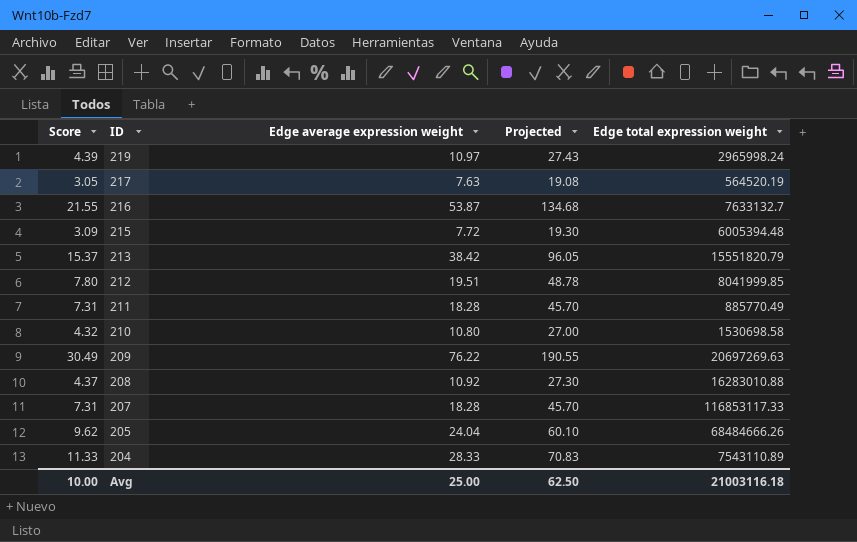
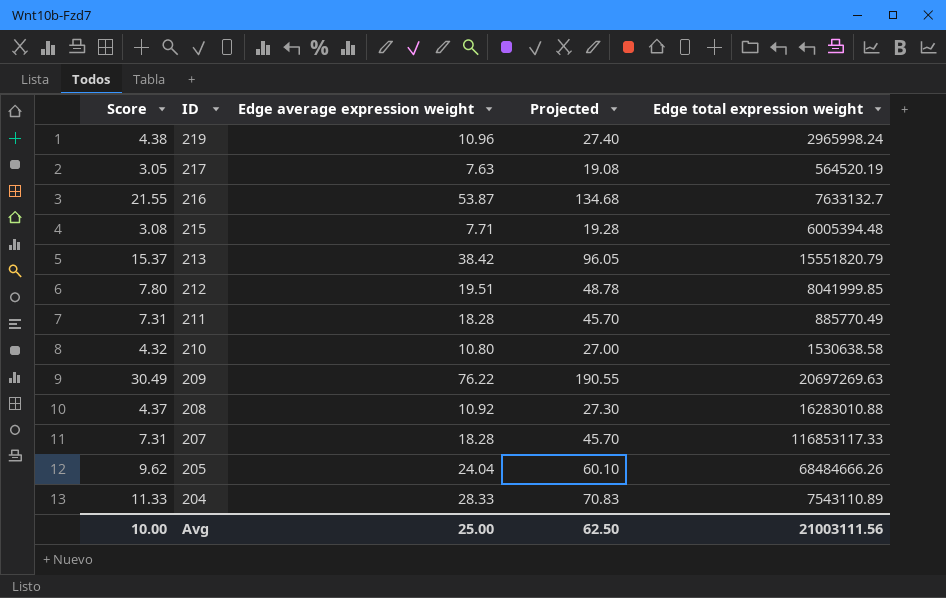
219 | Score: 4.39 -> 4.38
219 | Edge average expression weight: 10.97 -> 10.96
219 | Projected: 27.43 -> 27.40
215 | Score: 3.09 -> 3.08
215 | Edge average expression weight: 7.72 -> 7.71
215 | Projected: 19.30 -> 19.28
210 | Edge total expression weight: 1530698.58 -> 1530638.58
Avg | Edge total expression weight: 21003116.18 -> 21003111.56

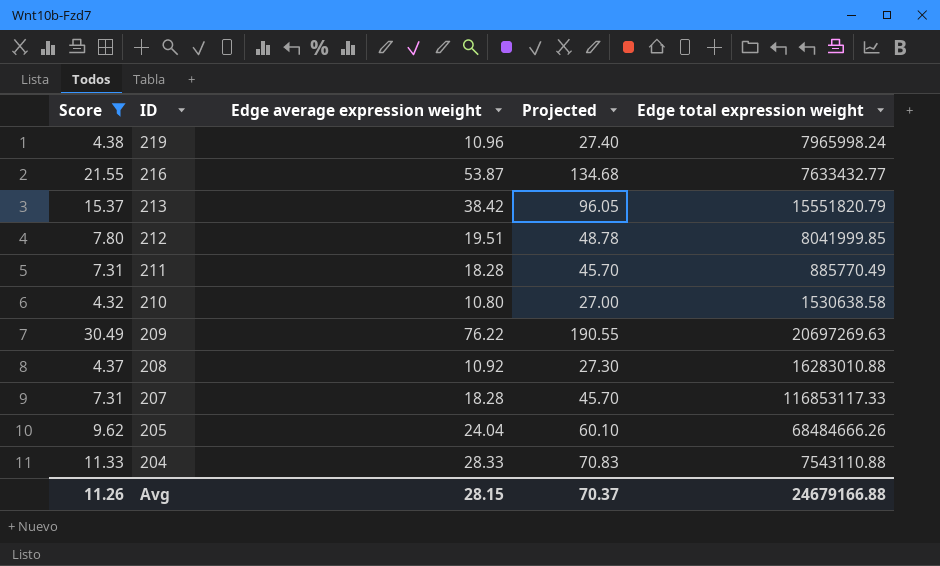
filter: none -> Score >= 4.32
219 | Edge total expression weight: 2965998.24 -> 7965998.24
216 | Edge total expression weight: 7633132.7 -> 7633432.77
204 | Edge total expression weight: 7543110.89 -> 7543110.88
Avg | Score: 10.00 -> 11.26
Avg | Edge average expression weight: 25.00 -> 28.15
Avg | Projected: 62.50 -> 70.37
Avg | Edge total expression weight: 21003111.56 -> 24679166.88

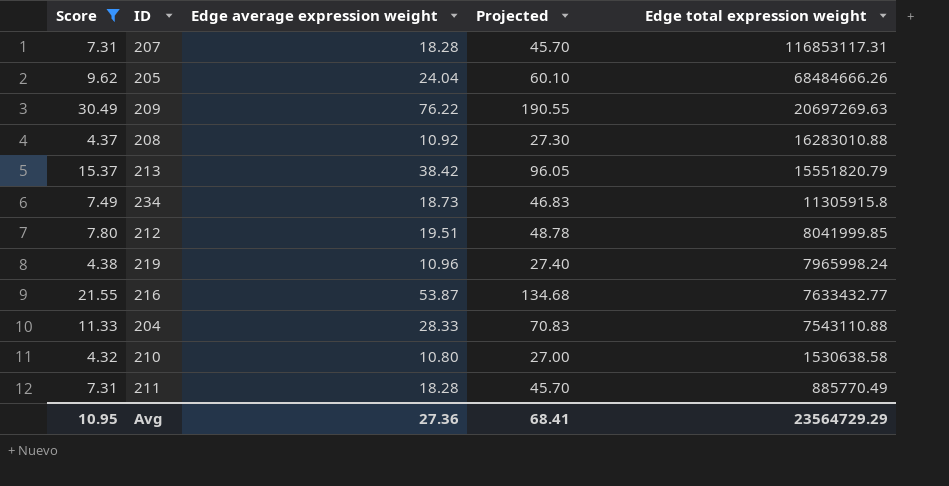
row order: ID descending -> Edge total expression weight descending
207 | Edge total expression weight: 116853117.33 -> 116853117.31
row 234: none -> 7.49 | 18.73 | 46.83 | 11305915.8
Avg | Score: 11.26 -> 10.95
Avg | Edge average expression weight: 28.15 -> 27.36
Avg | Projected: 70.37 -> 68.41
Avg | Edge total expression weight: 24679166.88 -> 23564729.29

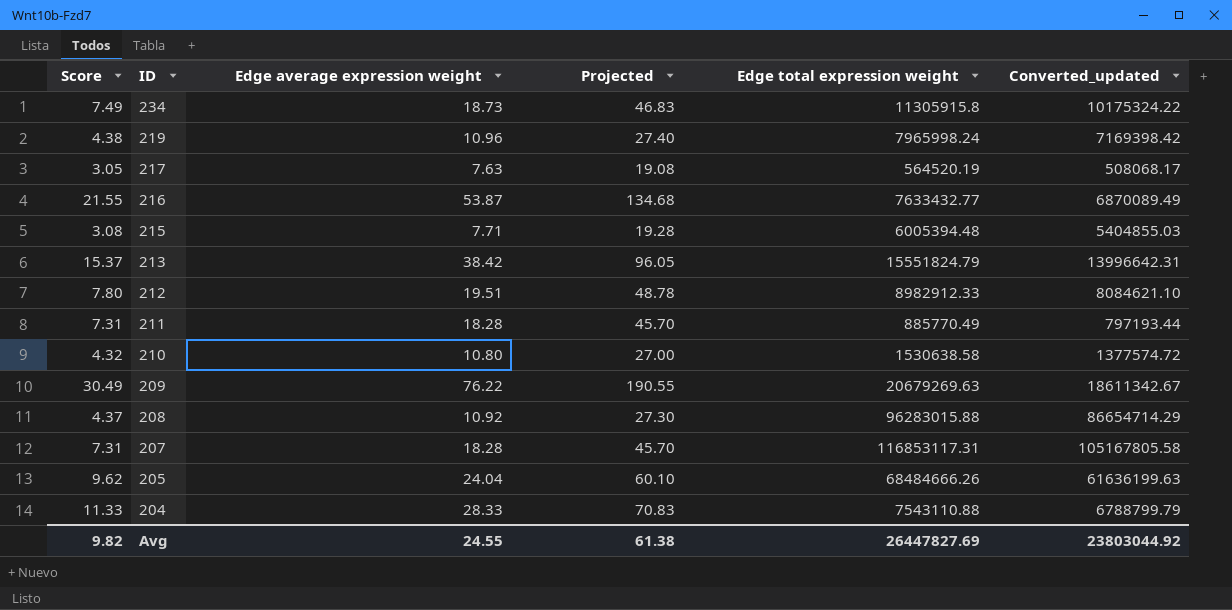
filter: Score >= 4.32 -> none
row order: Edge total expression weight descending -> ID descending
column Converted_updated | formula: none -> [Edge total expression weight] * 0.9
213 | Edge total expression weight: 15551820.79 -> 15551824.79
212 | Edge total expression weight: 8041999.85 -> 8982912.33
209 | Edge total expression weight: 20697269.63 -> 20679269.63
208 | Edge total expression weight: 16283010.88 -> 96283015.88
Avg | Score: 10.95 -> 9.82
Avg | Edge average expression weight: 27.36 -> 24.55
Avg | Projected: 68.41 -> 61.38
Avg | Edge total expression weight: 23564729.29 -> 26447827.69

